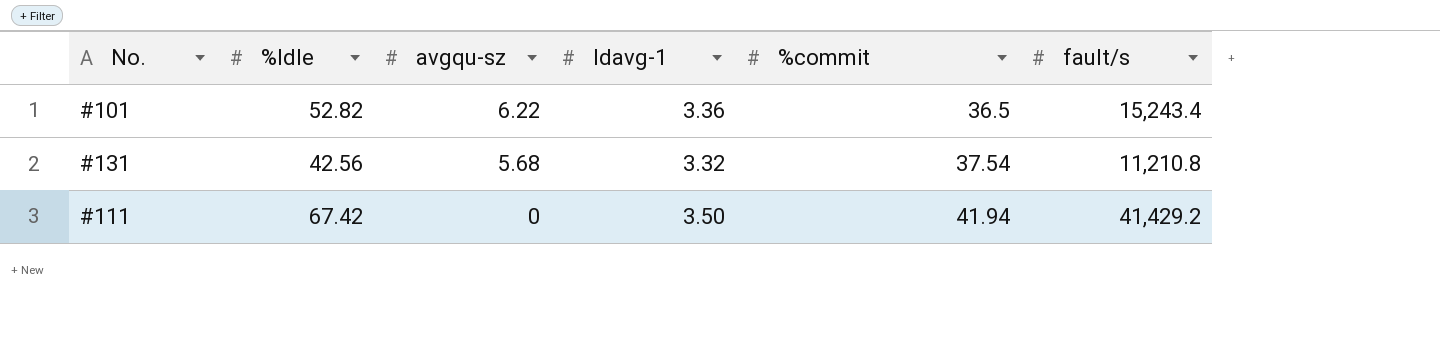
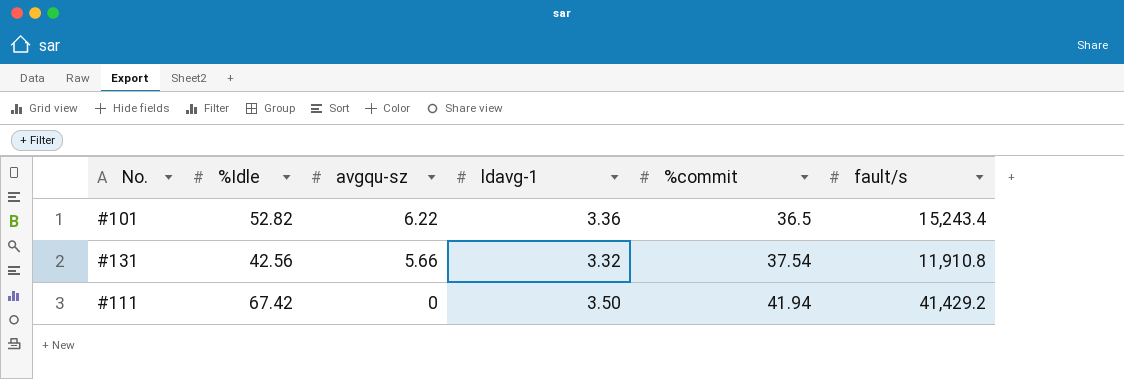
#131 | avgqu-sz: 5.68 -> 5.66
#131 | fault/s: 11,210.8 -> 11,910.8

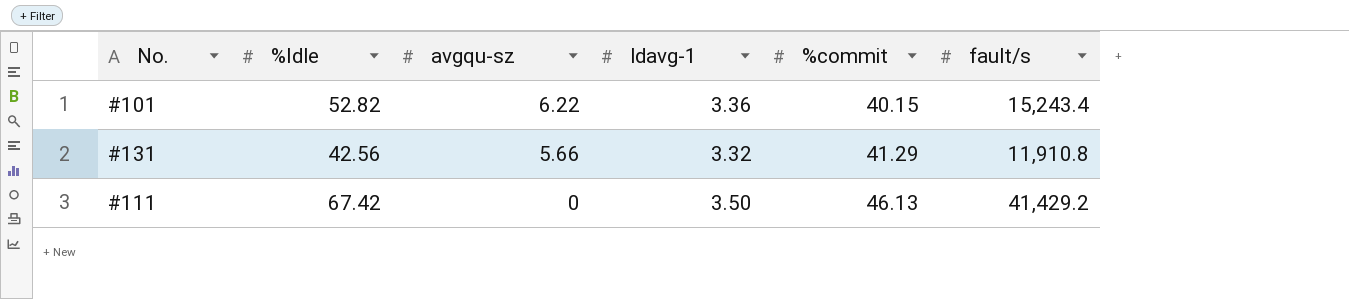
#101 | %commit: 36.5 -> 40.15
#131 | %commit: 37.54 -> 41.29
#111 | %commit: 41.94 -> 46.13

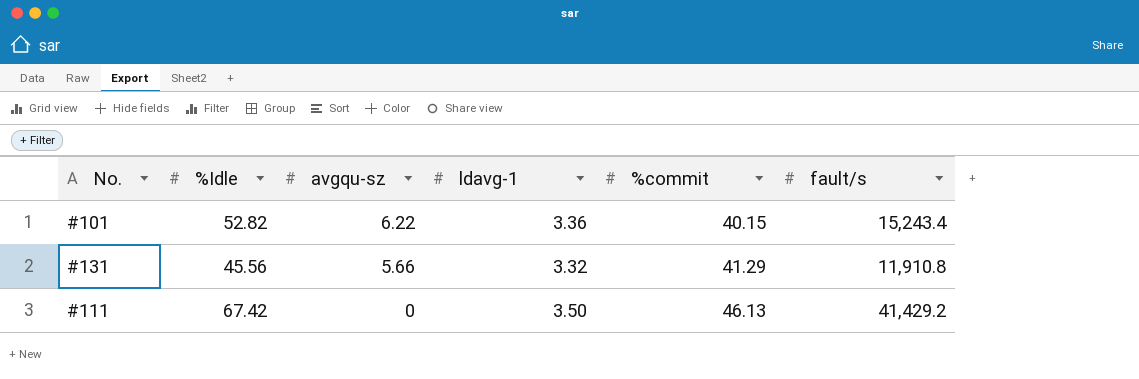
#131 | %Idle: 42.56 -> 45.56

